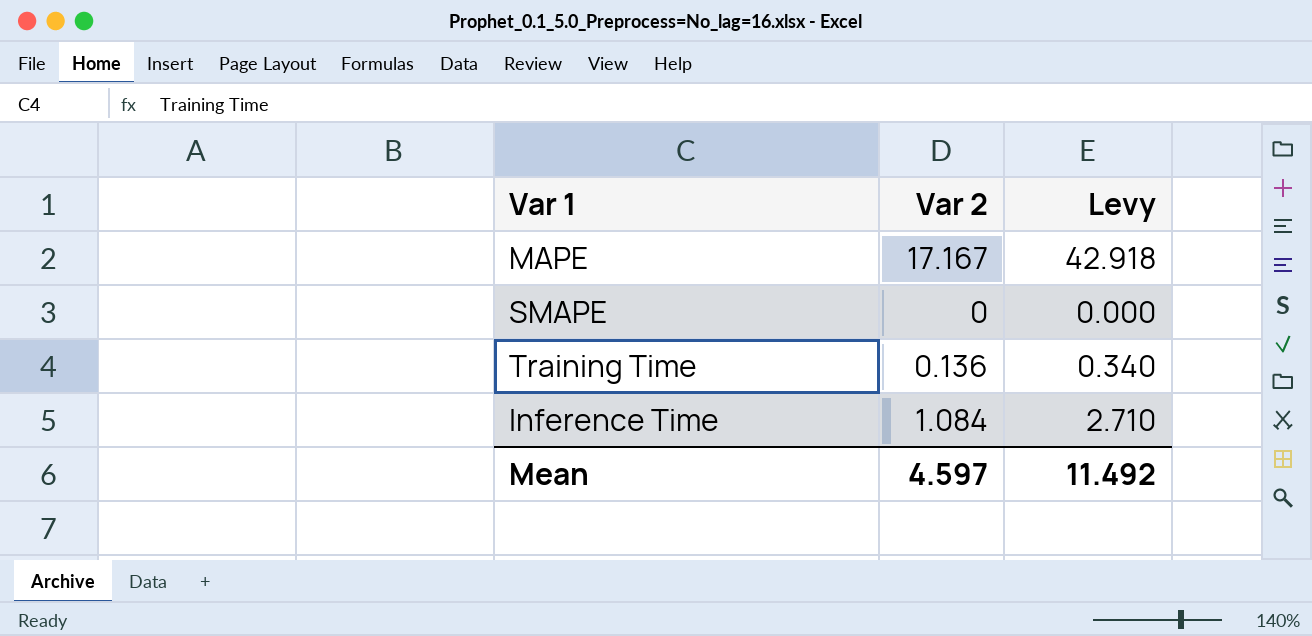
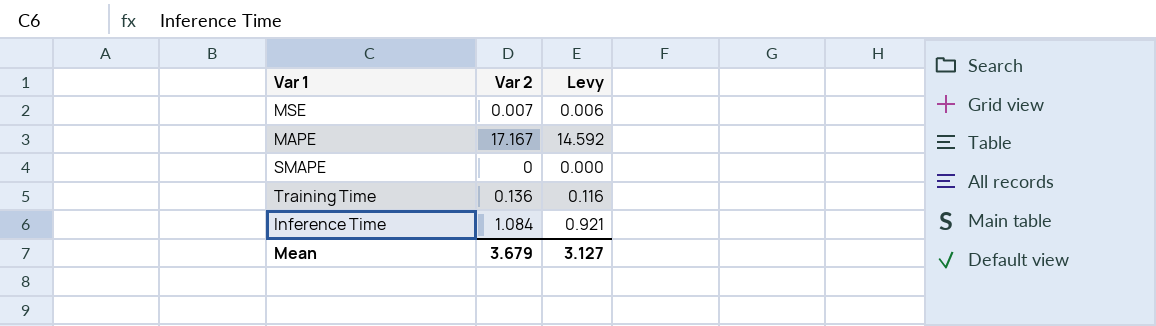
column Levy | formula: [Var 2] * 2.5 -> [Var 2] * 0.85
row MSE: none -> 0.007 | 0.006
Mean | Var 2: 4.597 -> 3.679
Mean | Levy: 11.492 -> 3.127

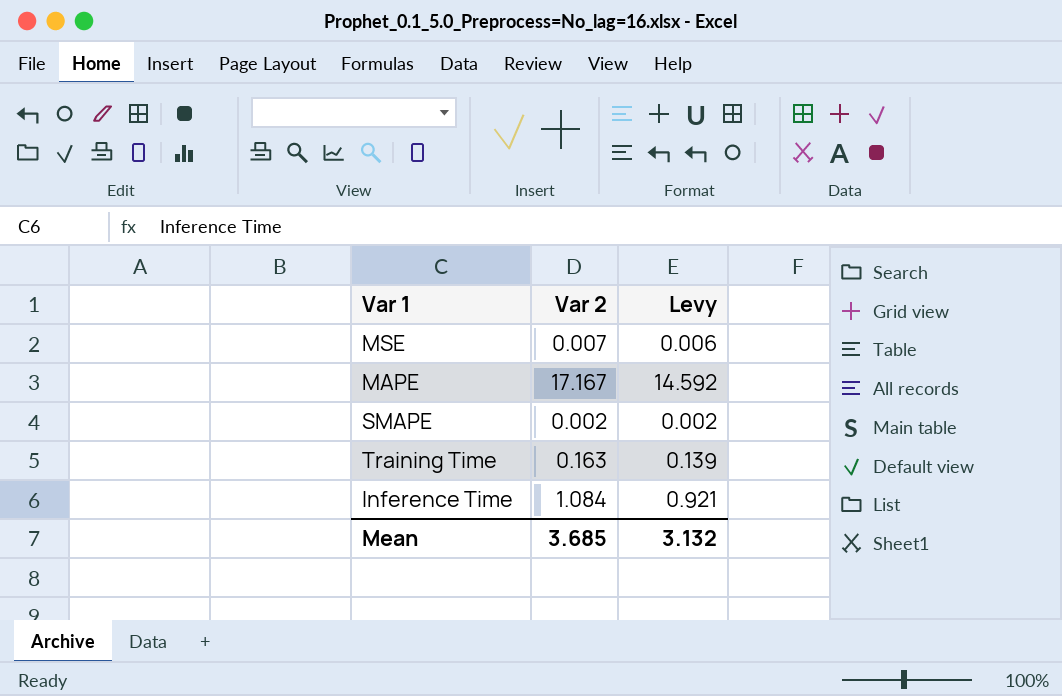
SMAPE | Var 2: 0 -> 0.002
SMAPE | Levy: 0.000 -> 0.002
Training Time | Var 2: 0.136 -> 0.163
Training Time | Levy: 0.116 -> 0.139
Mean | Var 2: 3.679 -> 3.685
Mean | Levy: 3.127 -> 3.132

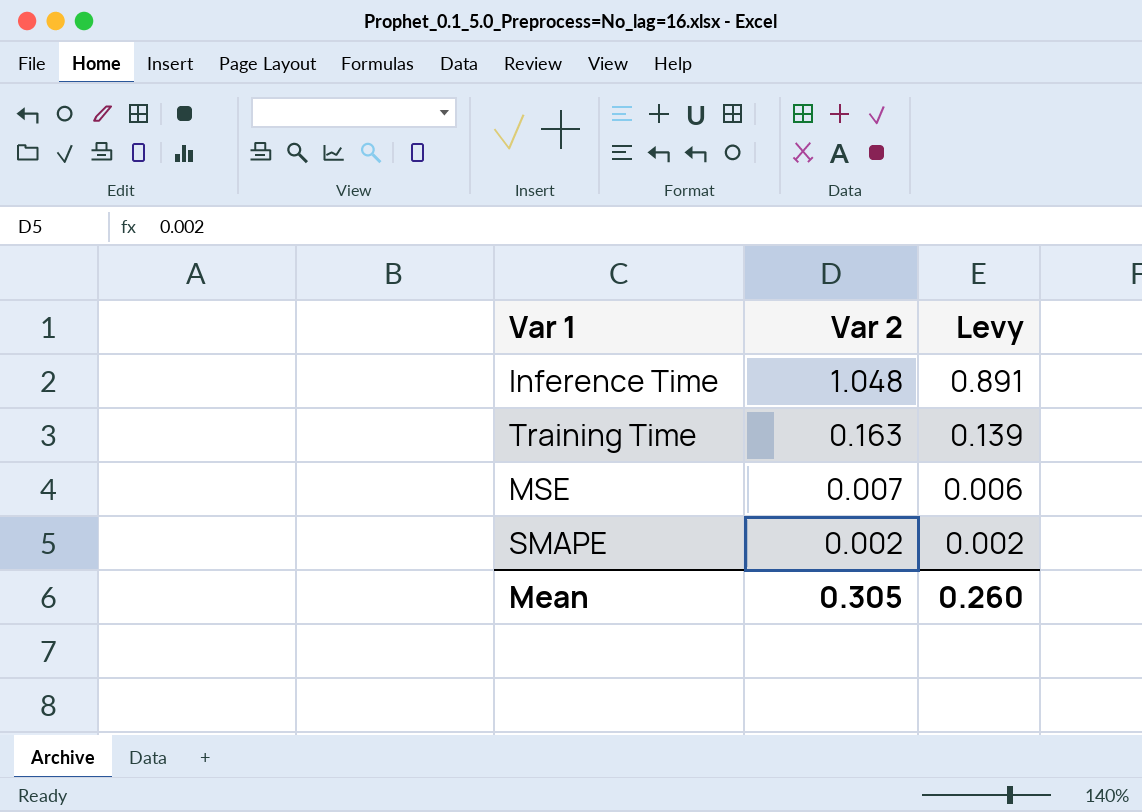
row order: none -> Var 2 descending
row MAPE: 17.167 | 14.592 -> none
Inference Time | Var 2: 1.084 -> 1.048
Inference Time | Levy: 0.921 -> 0.891
Mean | Var 2: 3.685 -> 0.305
Mean | Levy: 3.132 -> 0.260

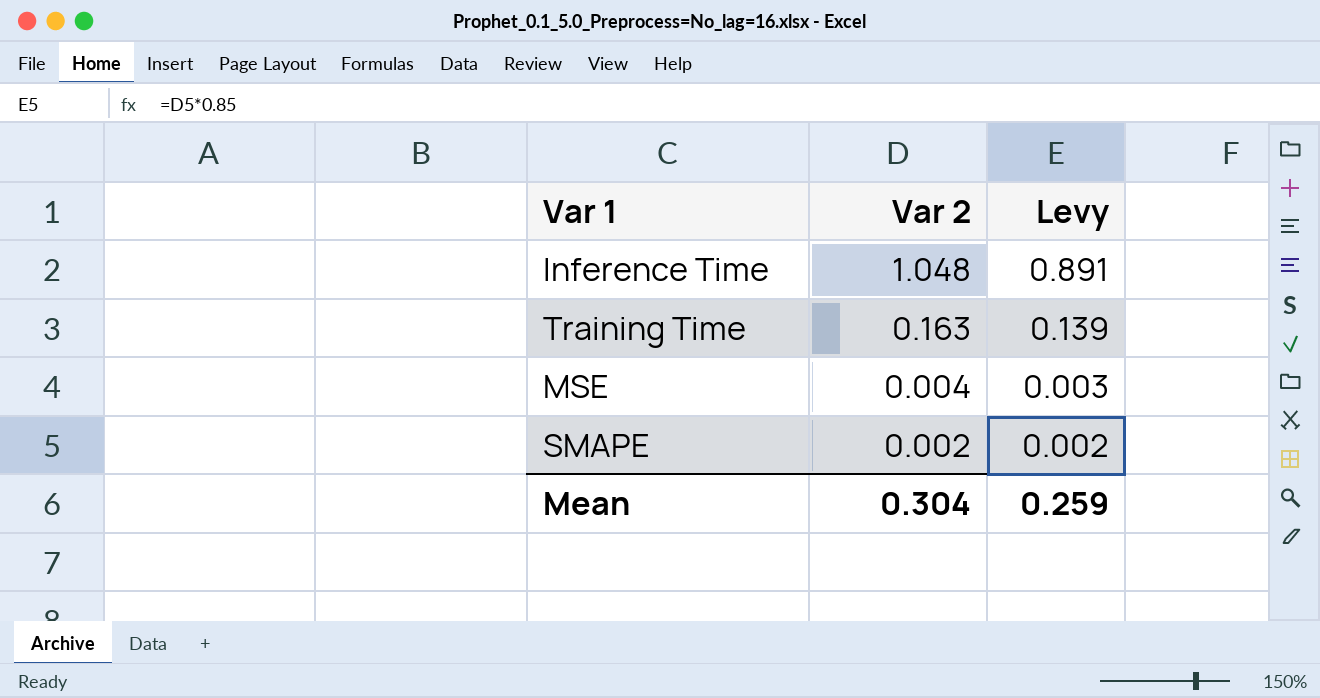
MSE | Var 2: 0.007 -> 0.004
MSE | Levy: 0.006 -> 0.003
Mean | Var 2: 0.305 -> 0.304
Mean | Levy: 0.260 -> 0.259

